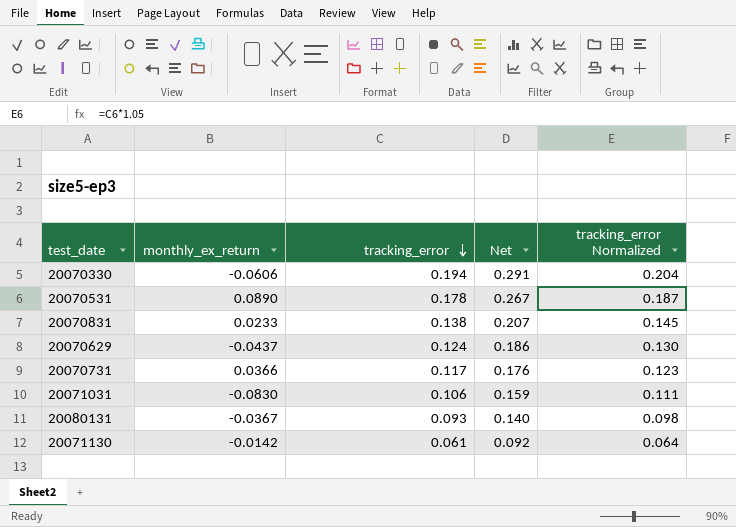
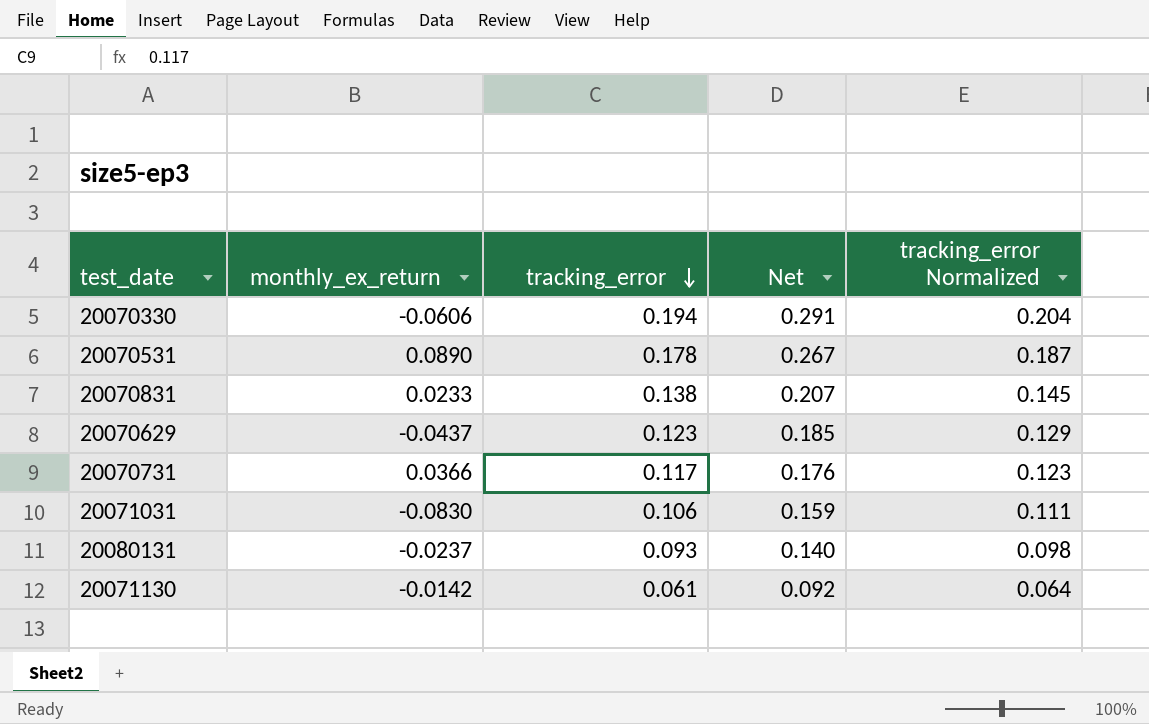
20070629 | tracking_error: 0.124 -> 0.123
20070629 | Net: 0.186 -> 0.185
20070629 | tracking_error Normalized: 0.130 -> 0.129
20080131 | monthly_ex_return: -0.0367 -> -0.0237

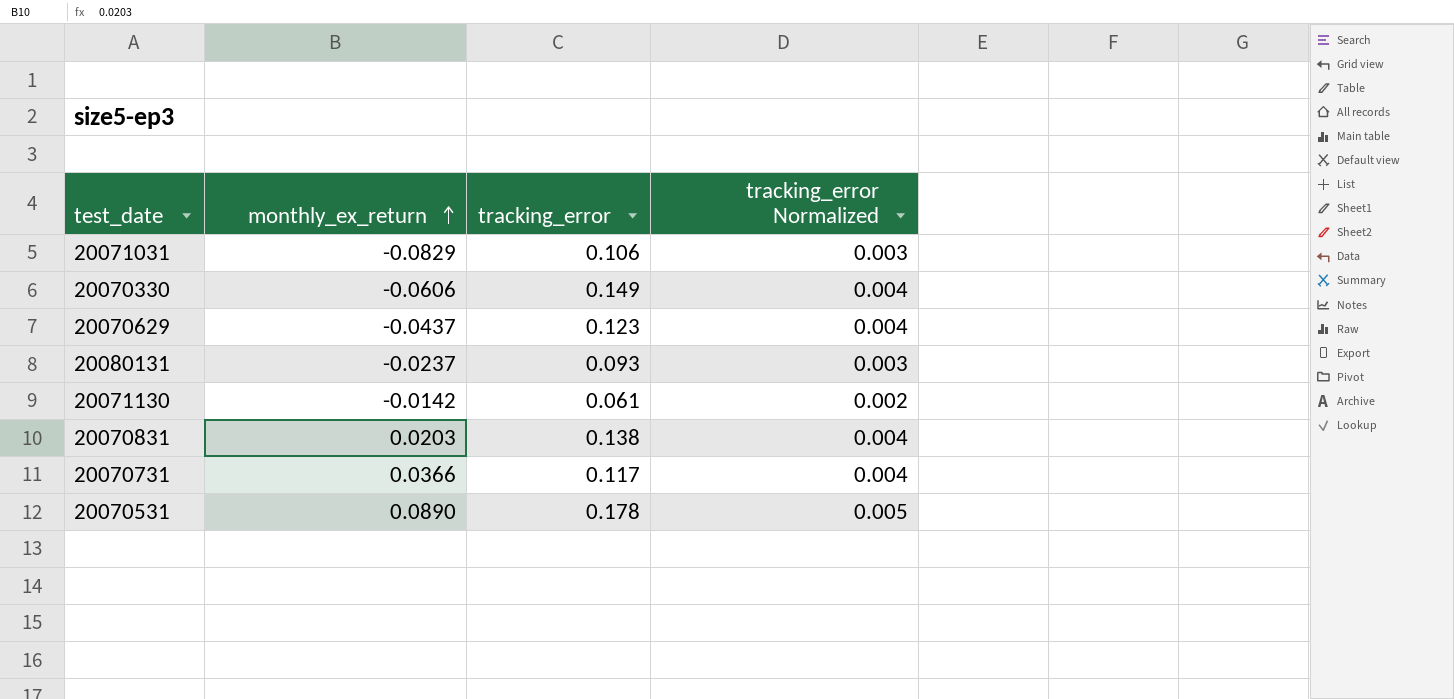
row order: tracking_error descending -> monthly_ex_return ascending
column Net | formula: [tracking_error] * 1.5 -> none
column tracking_error Normalized | formula: [tracking_error] * 1.05 -> [tracking_error] * 0.03
20071031 | monthly_ex_return: -0.0830 -> -0.0829
20070330 | tracking_error: 0.194 -> 0.149
20070831 | monthly_ex_return: 0.0233 -> 0.0203

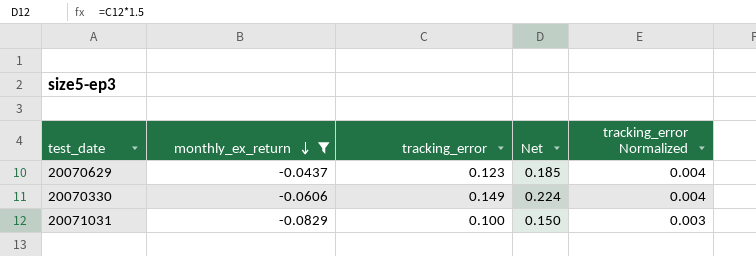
filter: none -> monthly_ex_return <= -0.0437
row order: monthly_ex_return ascending -> monthly_ex_return descending
column Net | formula: none -> [tracking_error] * 1.5
20071031 | tracking_error: 0.106 -> 0.100

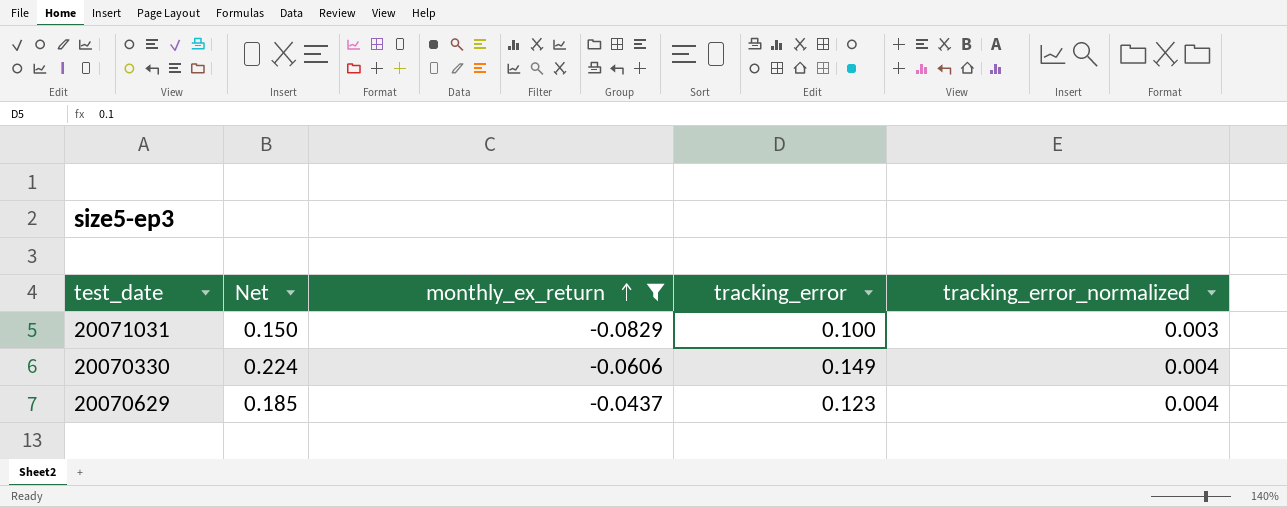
row order: monthly_ex_return descending -> monthly_ex_return ascending
column Net | position: 4 -> 2
column name: tracking_error Normalized -> tracking_error_normalized

